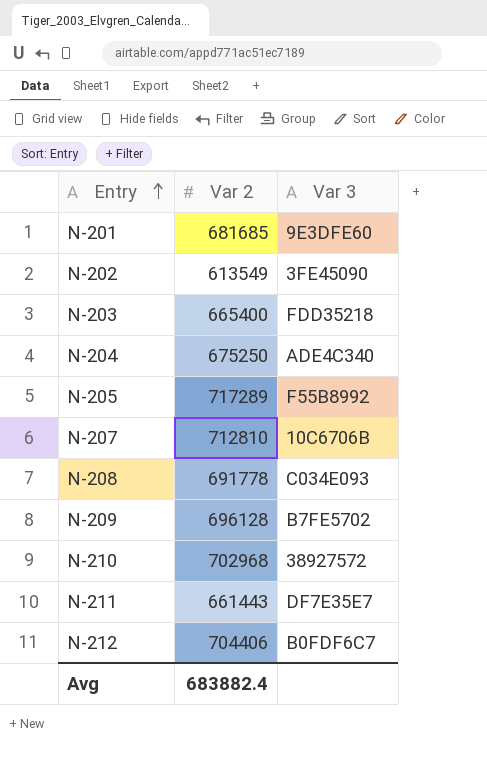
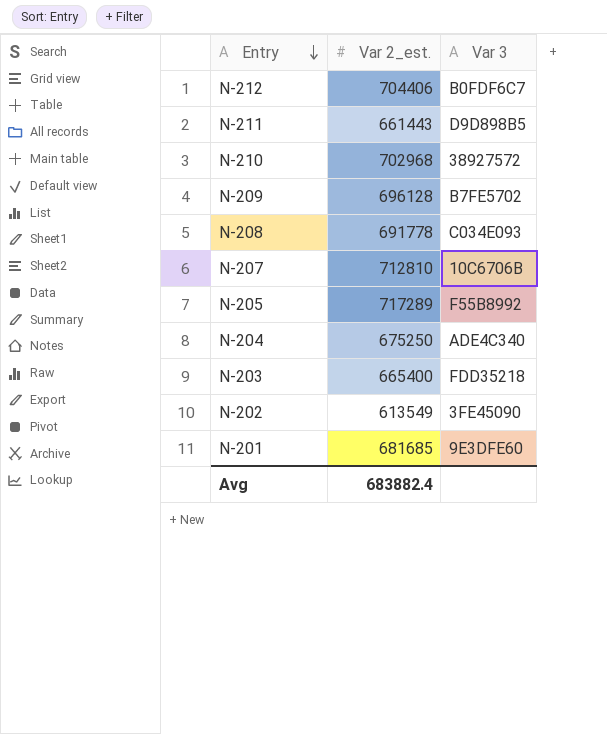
row order: Entry ascending -> Entry descending
column name: Var 2 -> Var 2_est.
N-211 | Var 3: DF7E35E7 -> D9D898B5

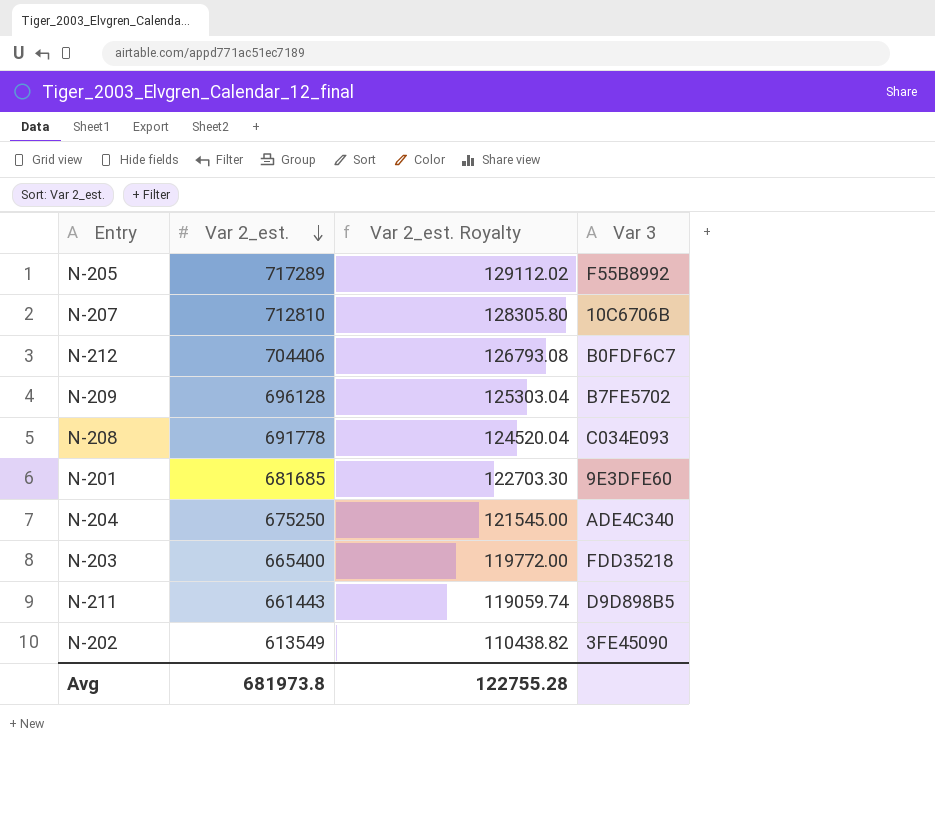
row order: Entry descending -> Var 2_est. descending
column Var 2_est. Royalty | formula: none -> [Var 2_est.] * 0.18
row N-210: 702968 | 38927572 -> none
Avg | Var 2_est.: 683882.4 -> 681973.8

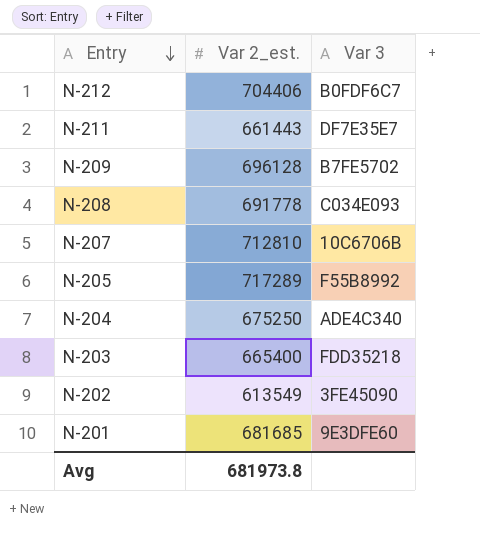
row order: Var 2_est. descending -> Entry descending
column Var 2_est. Royalty | formula: [Var 2_est.] * 0.18 -> none
N-211 | Var 3: D9D898B5 -> DF7E35E7

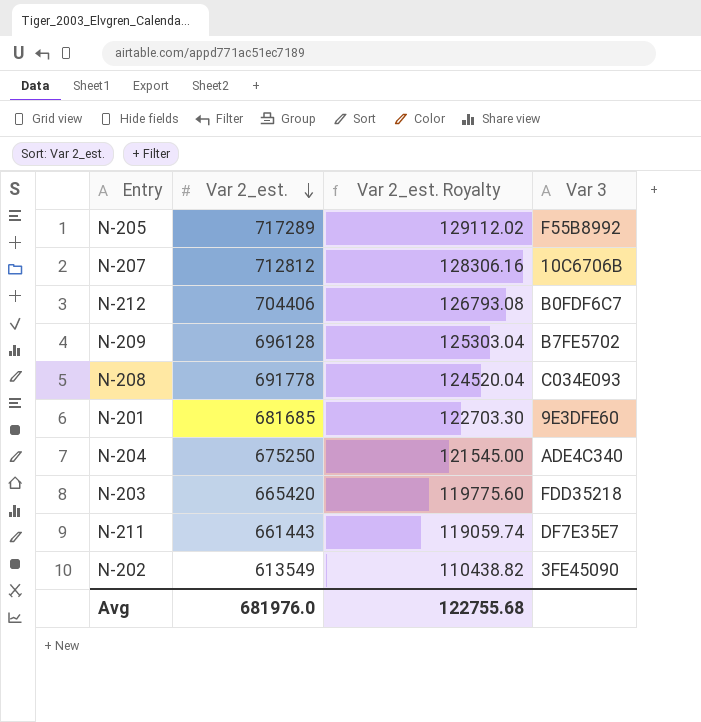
row order: Entry descending -> Var 2_est. descending
column Var 2_est. Royalty | formula: none -> [Var 2_est.] * 0.18
N-207 | Var 2_est.: 712810 -> 712812
N-203 | Var 2_est.: 665400 -> 665420
Avg | Var 2_est.: 681973.8 -> 681976.0

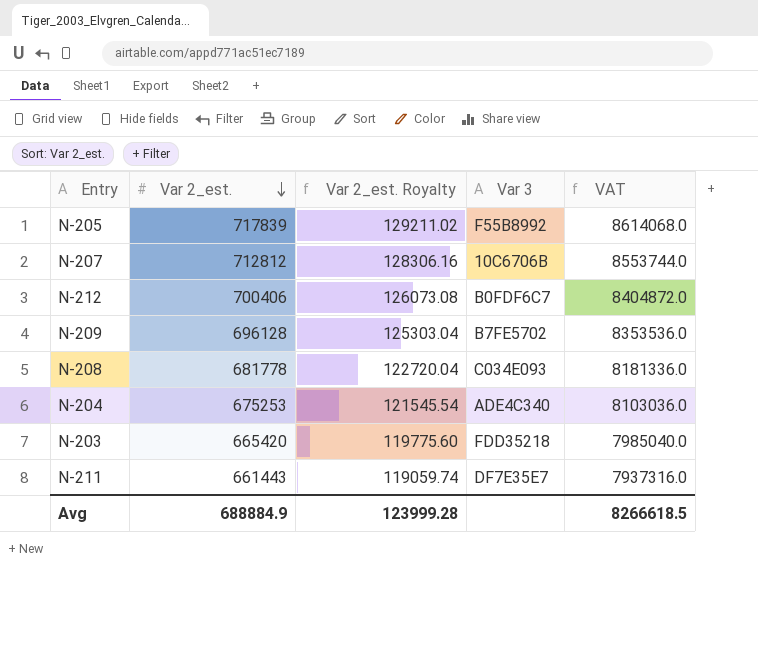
column VAT | formula: none -> [Var 2_est.] * 12
row N-201: 681685 | 122703.30 | 9E3DFE60 -> none
row N-202: 613549 | 110438.82 | 3FE45090 -> none
N-205 | Var 2_est.: 717289 -> 717839
N-205 | Var 2_est. Royalty: 129112.02 -> 129211.02
N-212 | Var 2_est.: 704406 -> 700406
N-212 | Var 2_est. Royalty: 126793.08 -> 126073.08
N-208 | Var 2_est.: 691778 -> 681778
N-208 | Var 2_est. Royalty: 124520.04 -> 122720.04
N-204 | Var 2_est.: 675250 -> 675253
N-204 | Var 2_est. Royalty: 121545.00 -> 121545.54
Avg | Var 2_est.: 681976.0 -> 688884.9
Avg | Var 2_est. Royalty: 122755.68 -> 123999.28

